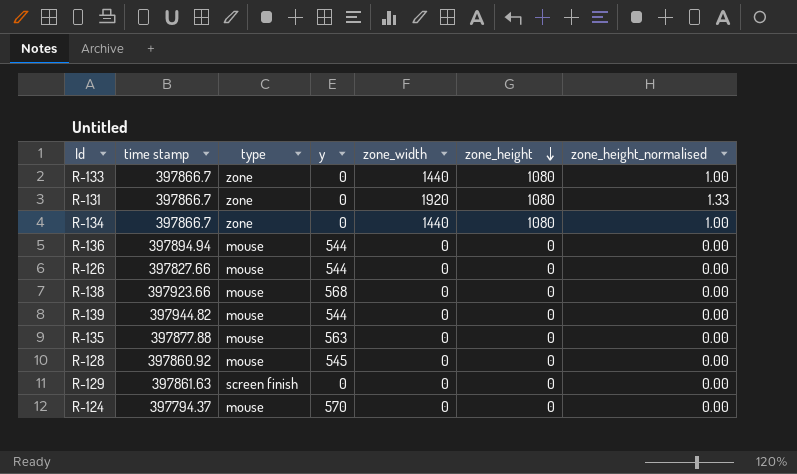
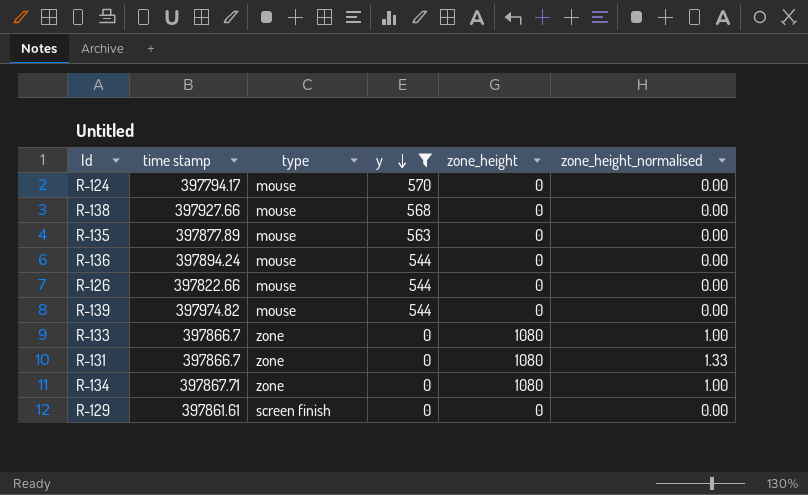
filter: none -> y != 545
row order: zone_height descending -> y descending
column zone_width | position: 5 -> none
R-124 | time stamp: 397794.37 -> 397794.17
R-138 | time stamp: 397923.66 -> 397927.66
R-135 | time stamp: 397877.88 -> 397877.89
R-136 | time stamp: 397894.94 -> 397894.24
R-126 | time stamp: 397827.66 -> 397822.66
R-139 | time stamp: 397944.82 -> 397974.82
R-134 | time stamp: 397866.7 -> 397867.71
R-129 | time stamp: 397861.63 -> 397861.61

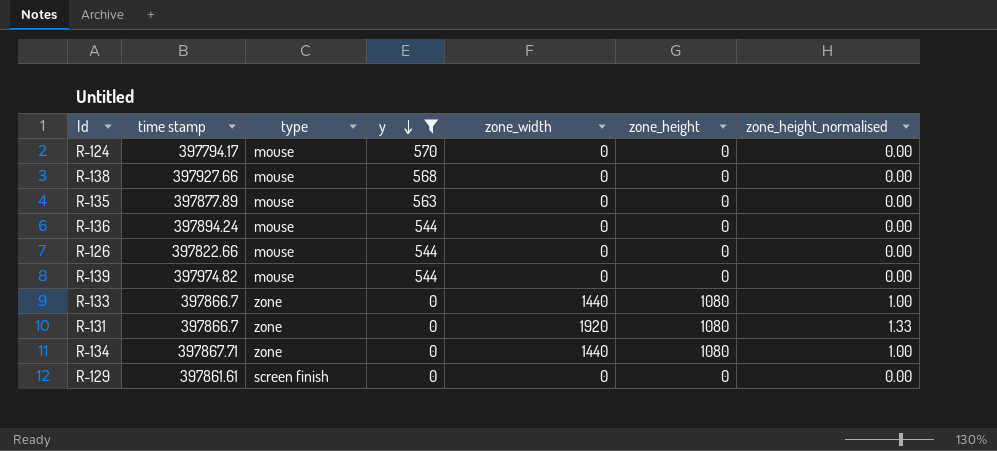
column zone_width | position: none -> 5

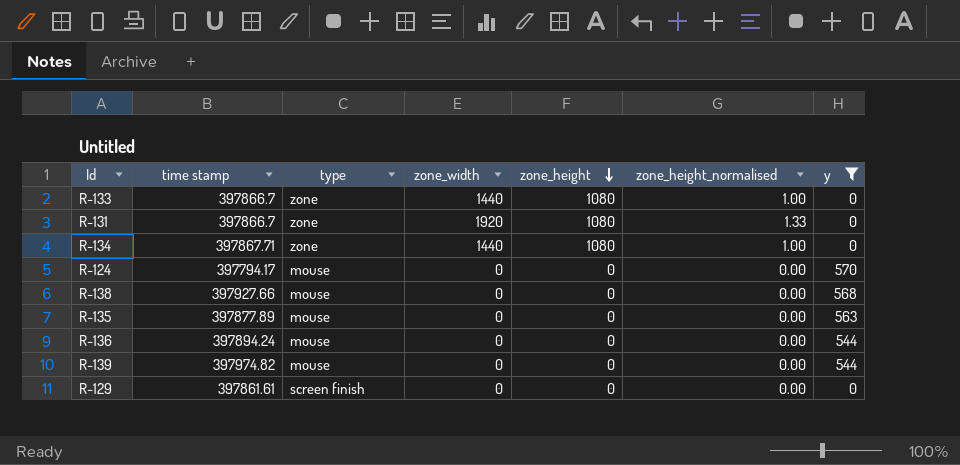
row order: y descending -> zone_height descending
column y | position: 4 -> 7
row R-126: 397822.66 | mouse | 544 | 0 | 0 | 0.00 -> none

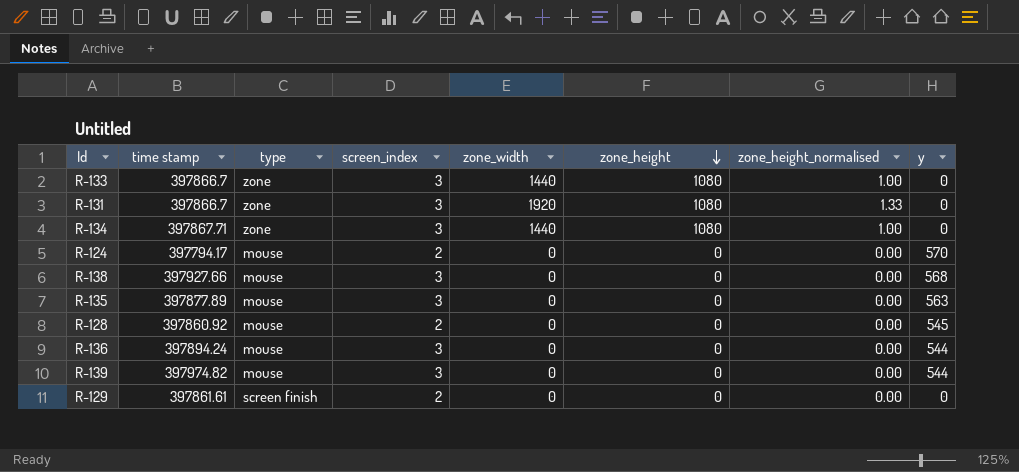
filter: y != 545 -> none
column screen_index | position: none -> 4

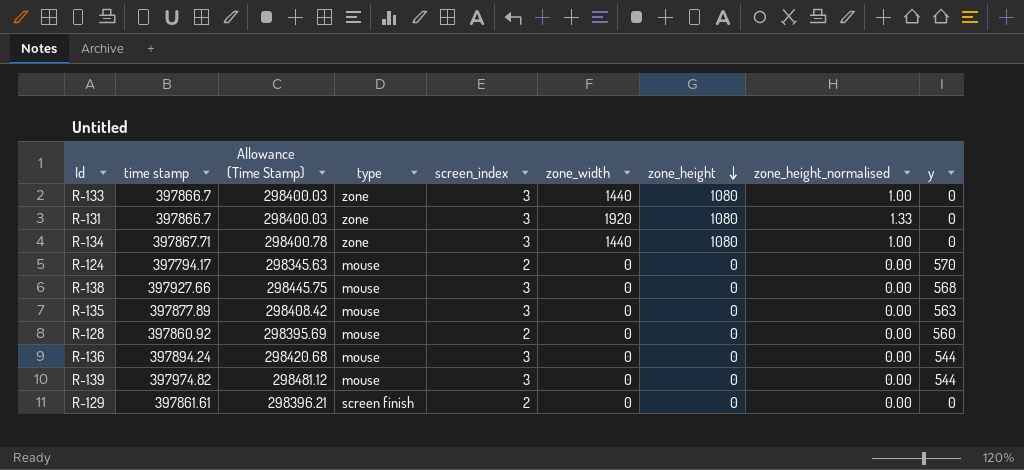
column Allowance (Time Stamp) | formula: none -> [time stamp] * 0.75
R-128 | y: 545 -> 560

